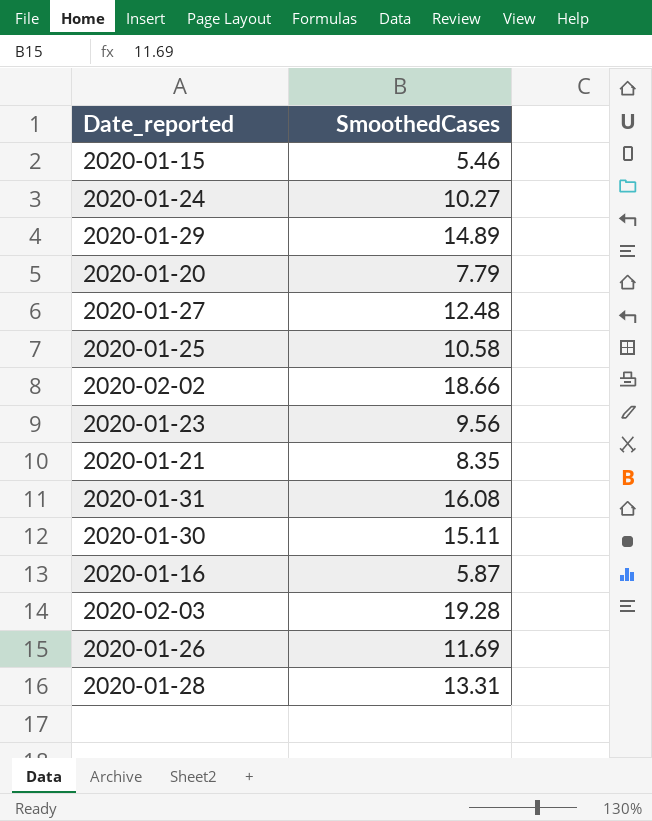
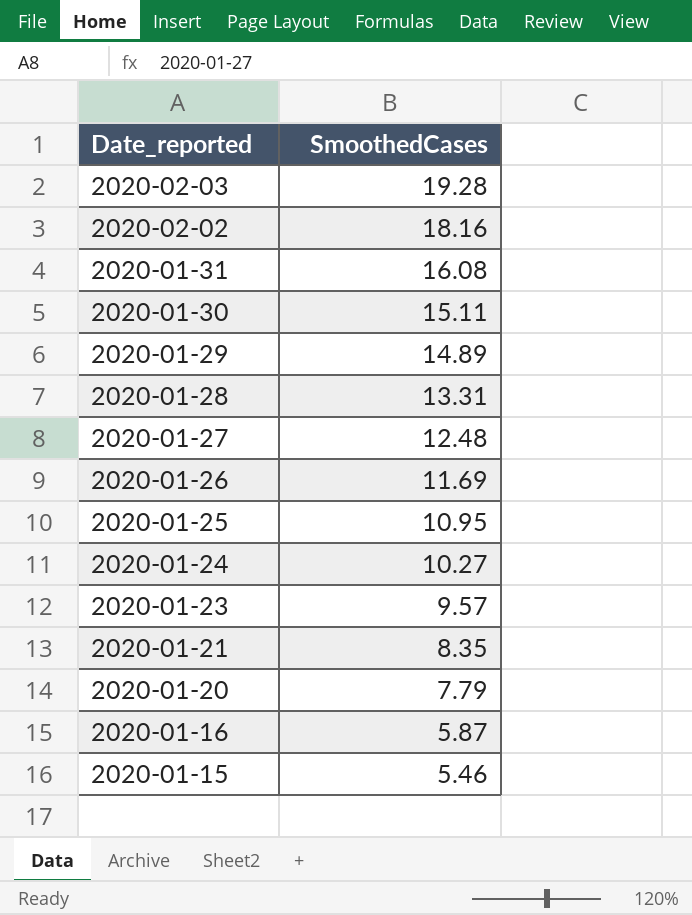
row order: none -> Date_reported descending
2020-02-02 | SmoothedCases: 18.66 -> 18.16
2020-01-25 | SmoothedCases: 10.58 -> 10.95
2020-01-23 | SmoothedCases: 9.56 -> 9.57

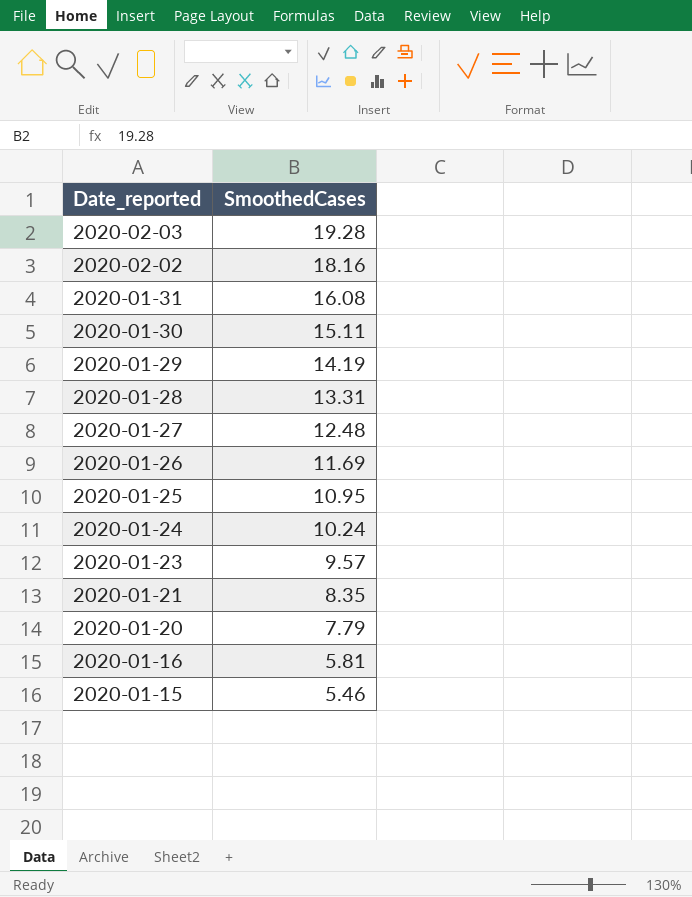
2020-01-29 | SmoothedCases: 14.89 -> 14.19
2020-01-24 | SmoothedCases: 10.27 -> 10.24
2020-01-16 | SmoothedCases: 5.87 -> 5.81

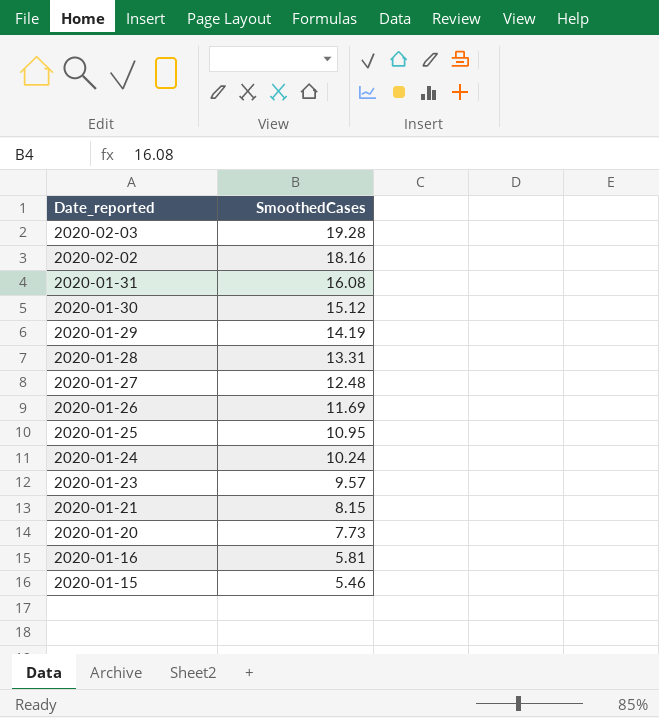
2020-01-30 | SmoothedCases: 15.11 -> 15.12
2020-01-21 | SmoothedCases: 8.35 -> 8.15
2020-01-20 | SmoothedCases: 7.79 -> 7.73

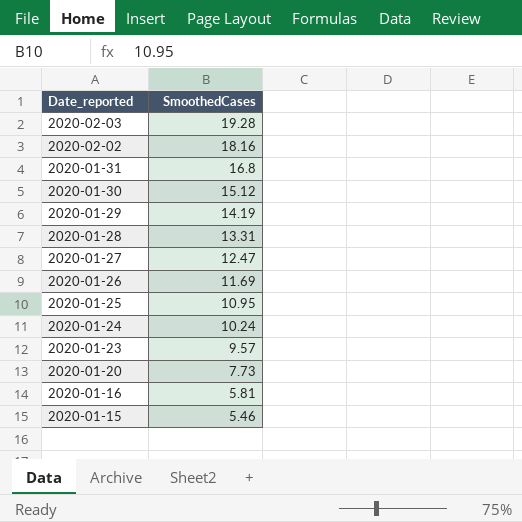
row 2020-01-21: 8.15 -> none
2020-01-31 | SmoothedCases: 16.08 -> 16.8
2020-01-27 | SmoothedCases: 12.48 -> 12.47

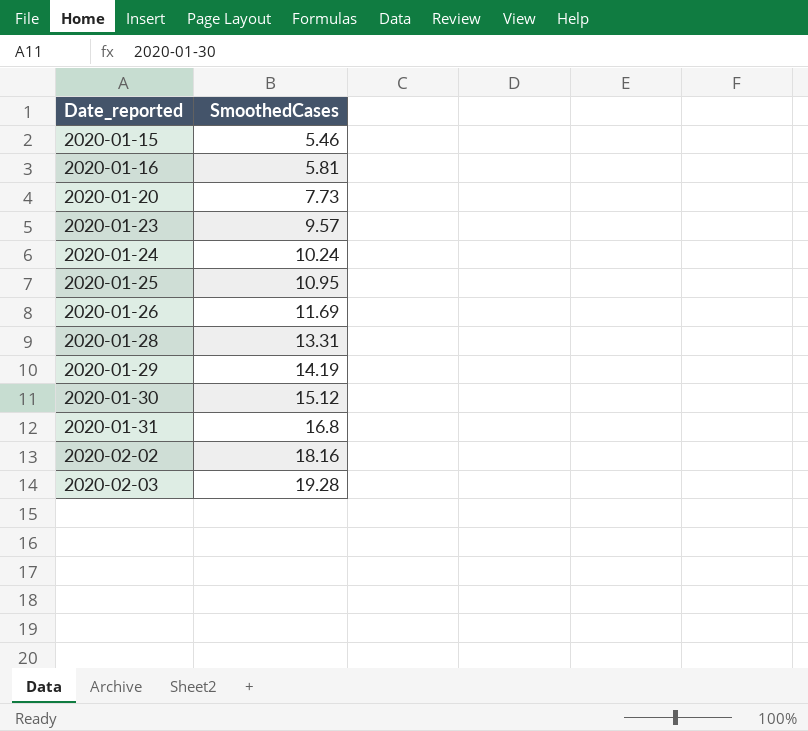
row order: Date_reported descending -> Date_reported ascending
row 2020-01-27: 12.47 -> none

